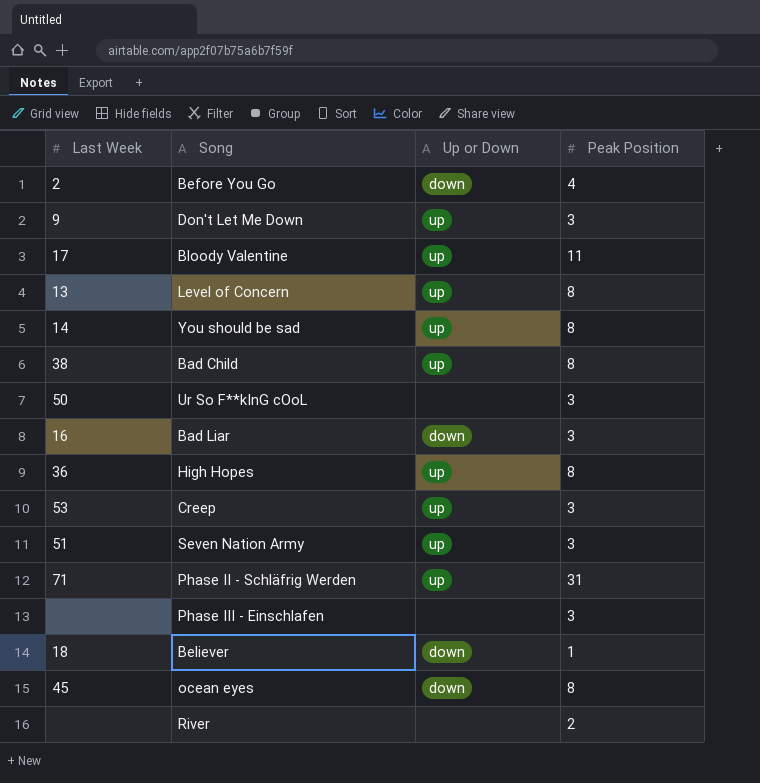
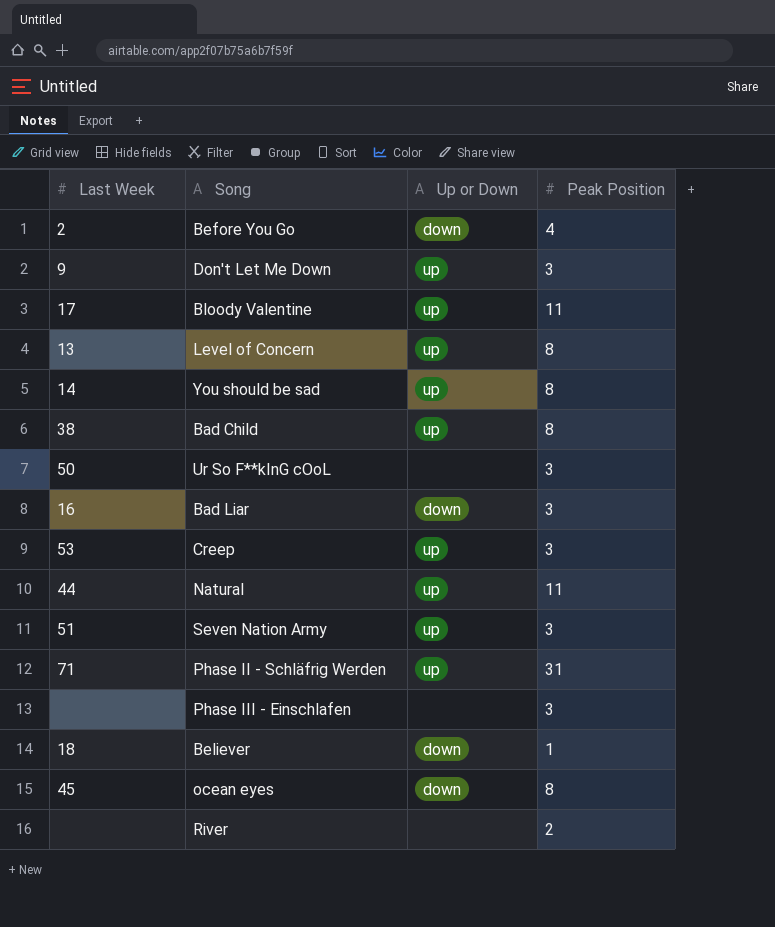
row High Hopes: 36 | up | 8 -> none
row Natural: none -> 44 | up | 11

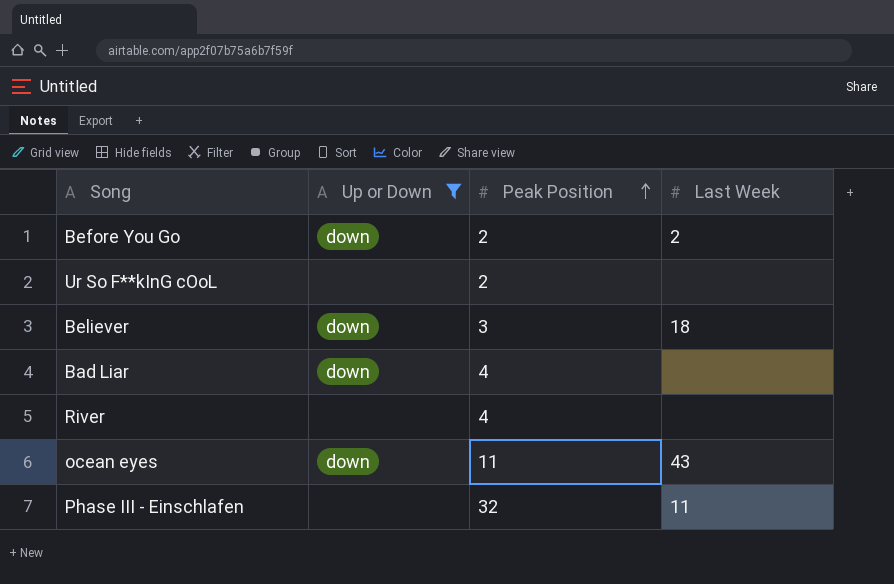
filter: none -> Up or Down != up
row order: none -> Peak Position ascending
column Last Week | position: 1 -> 4
Before You Go | Peak Position: 4 -> 2
Ur So F**kInG cOoL | Peak Position: 3 -> 2
Ur So F**kInG cOoL | Last Week: 50 -> none
Believer | Peak Position: 1 -> 3
Bad Liar | Peak Position: 3 -> 4
Bad Liar | Last Week: 16 -> none
River | Peak Position: 2 -> 4
ocean eyes | Peak Position: 8 -> 11
ocean eyes | Last Week: 45 -> 43
Phase III - Einschlafen | Peak Position: 3 -> 32
Phase III - Einschlafen | Last Week: none -> 11

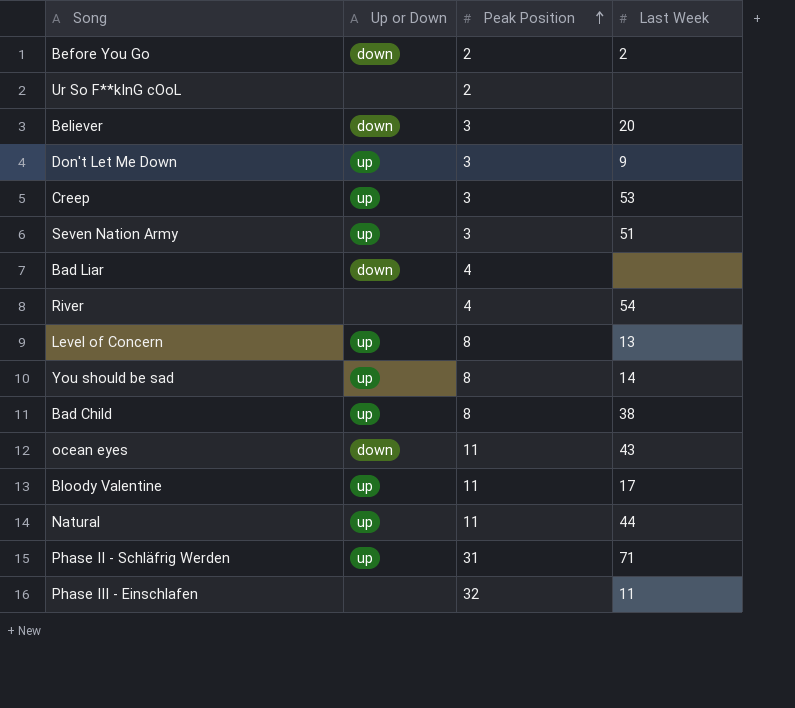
filter: Up or Down != up -> none
Believer | Last Week: 18 -> 20
River | Last Week: none -> 54

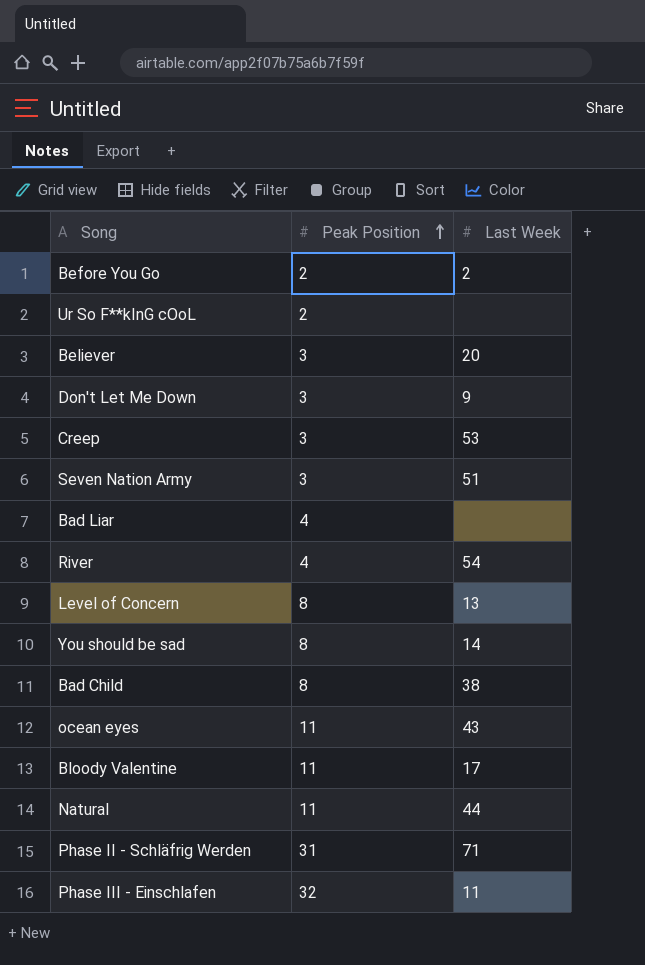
column Up or Down | position: 2 -> none

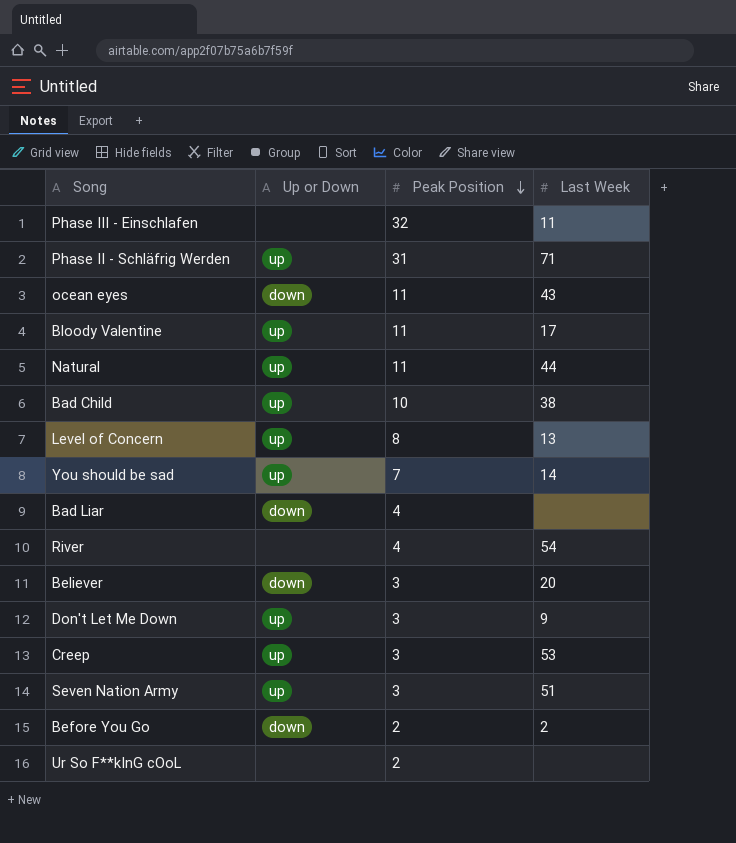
row order: Peak Position ascending -> Peak Position descending
column Up or Down | position: none -> 2
Bad Child | Peak Position: 8 -> 10
You should be sad | Peak Position: 8 -> 7

